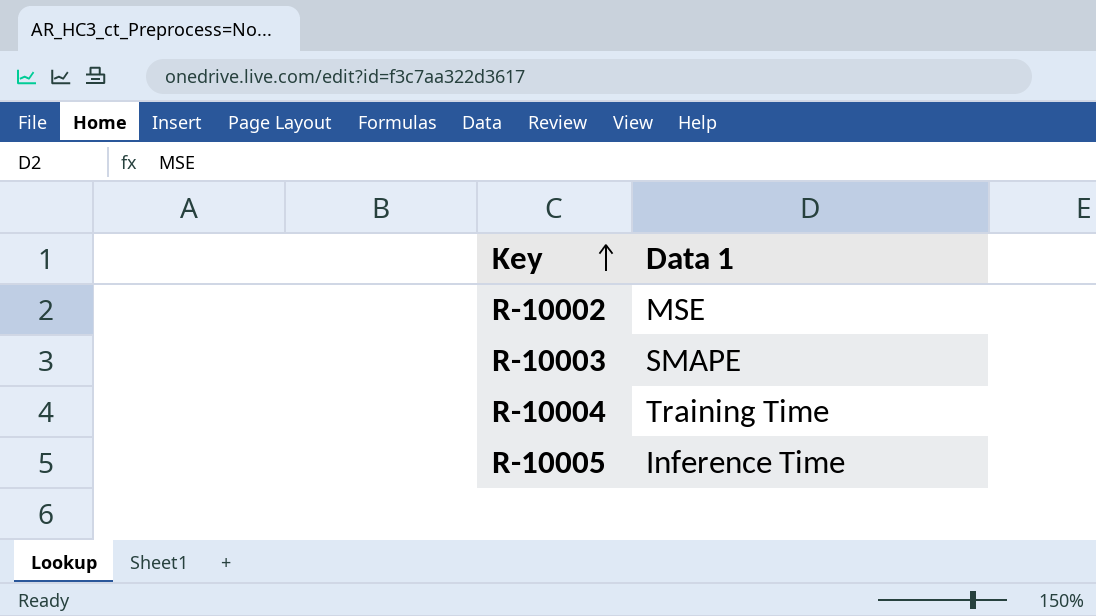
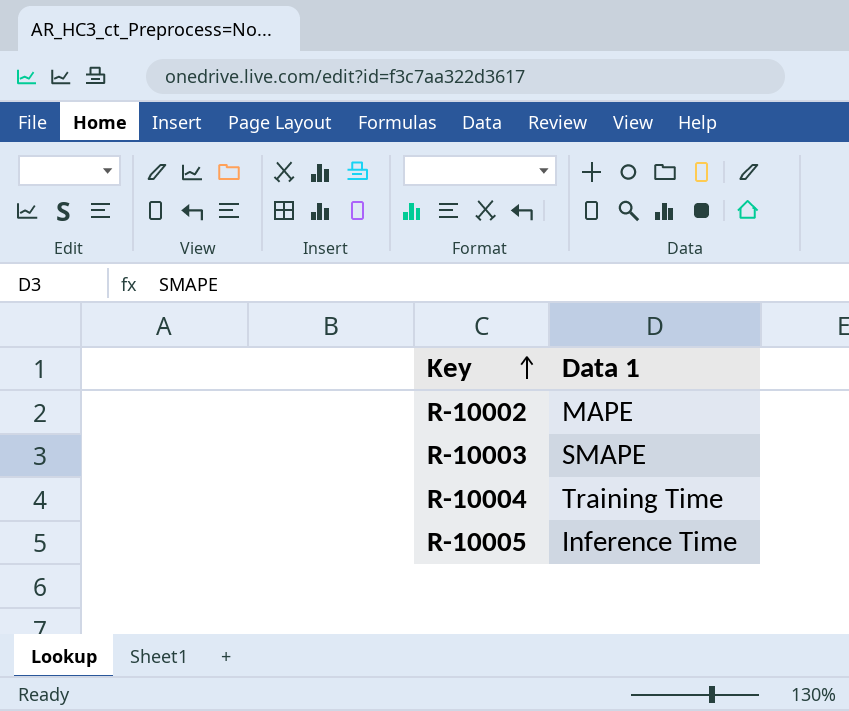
R-10002 | Data 1: MSE -> MAPE

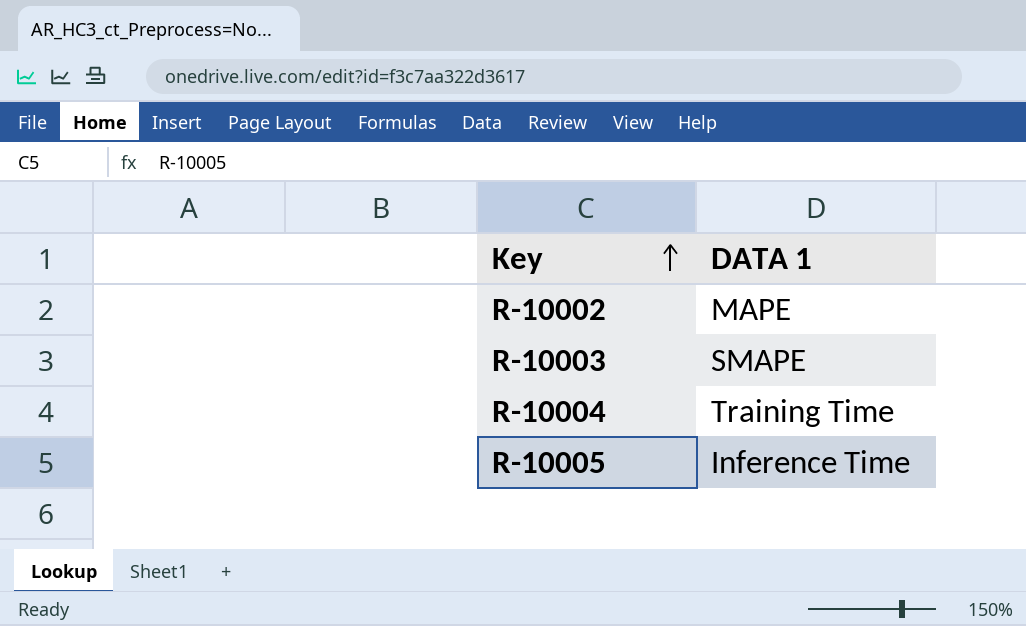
column name: Data 1 -> DATA 1

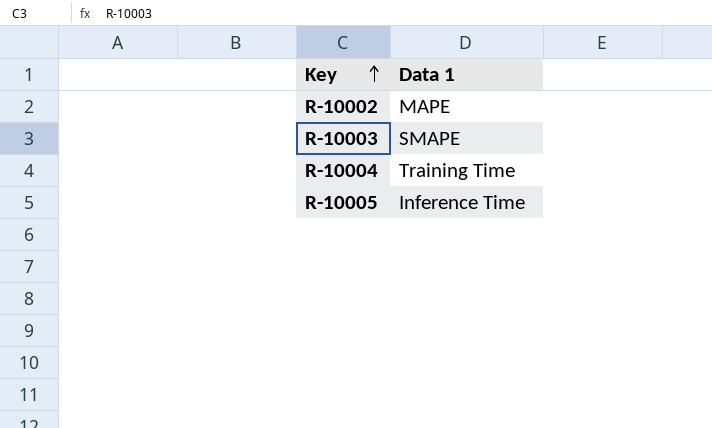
column name: DATA 1 -> Data 1

